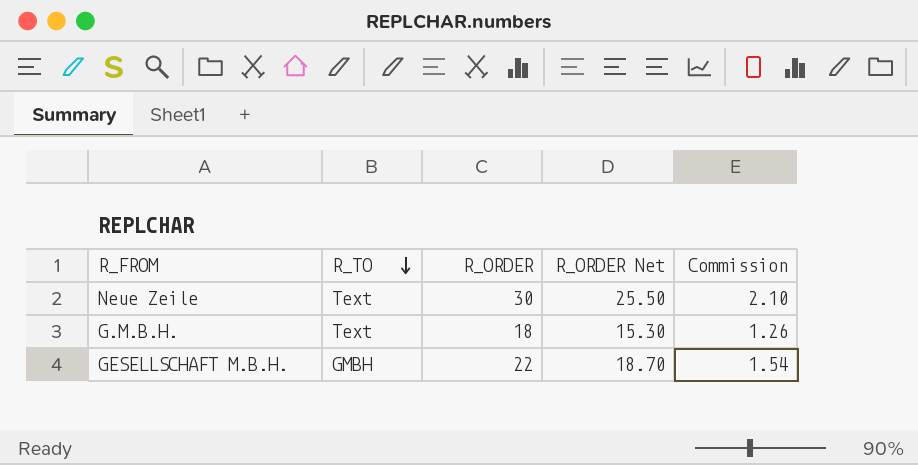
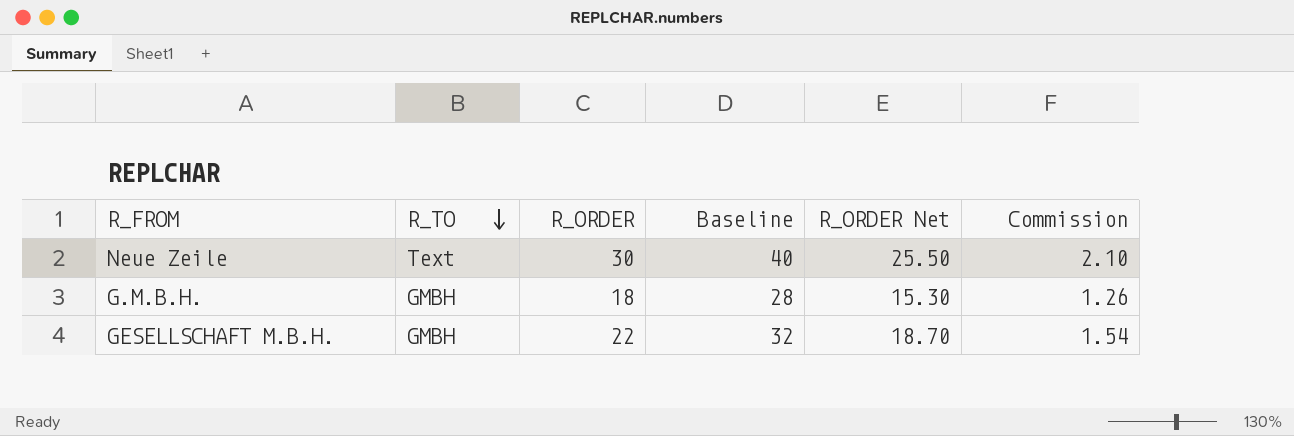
column Baseline | formula: none -> [R_ORDER] + 10
G.M.B.H. | R_TO: Text -> GMBH

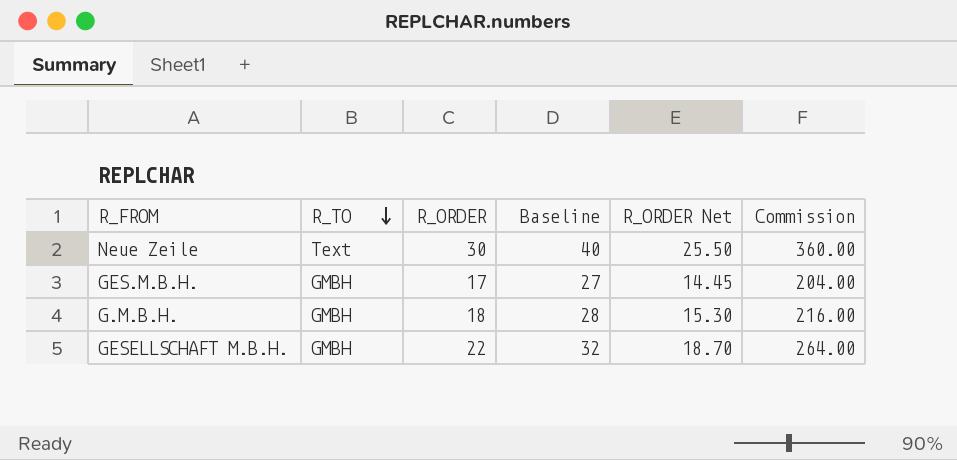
column Commission | formula: [R_ORDER] * 0.07 -> [R_ORDER] * 12
row GES.M.B.H.: none -> GMBH | 17 | 27 | 14.45 | 204.00

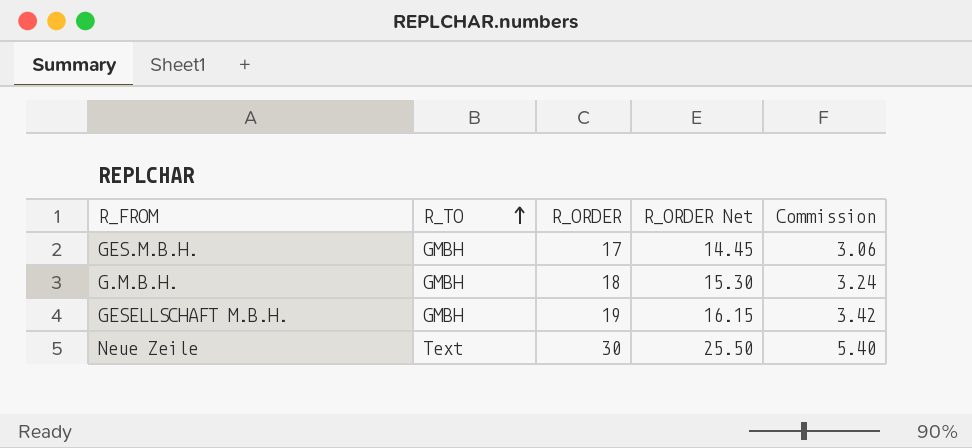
row order: R_TO descending -> R_TO ascending
column Baseline | formula: [R_ORDER] + 10 -> none
column Commission | formula: [R_ORDER] * 12 -> [R_ORDER] * 0.18
GESELLSCHAFT M.B.H. | R_ORDER: 22 -> 19
GESELLSCHAFT M.B.H. | R_ORDER Net: 18.70 -> 16.15

